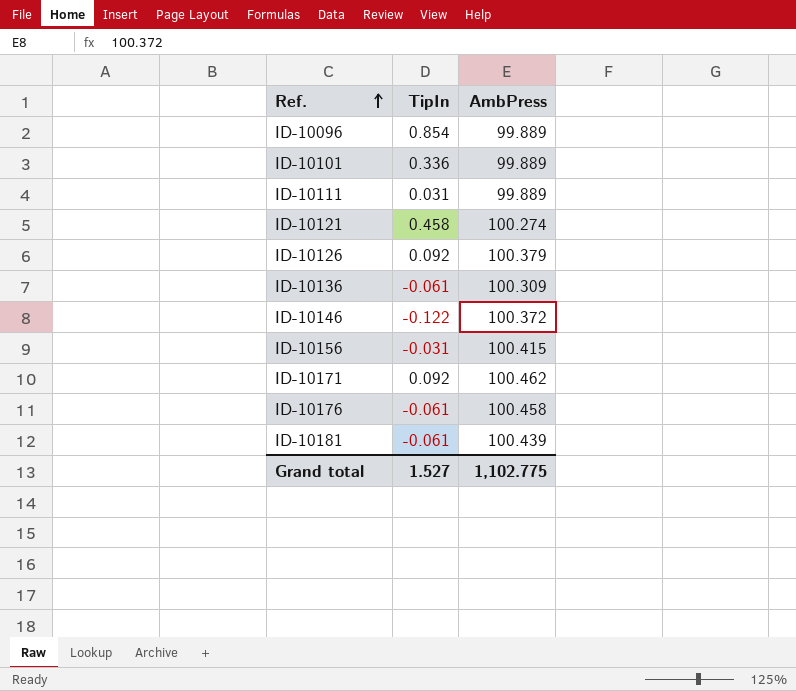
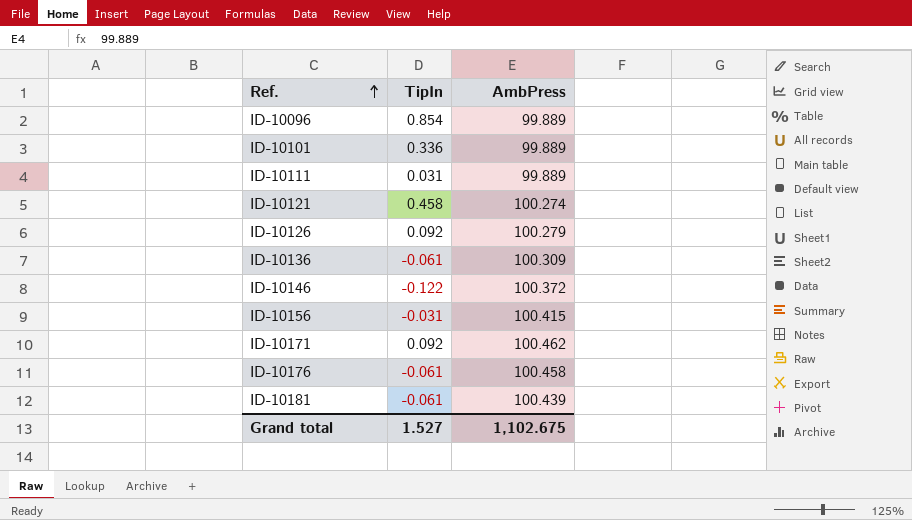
ID-10126 | AmbPress: 100.379 -> 100.279
Grand total | AmbPress: 1,102.775 -> 1,102.675

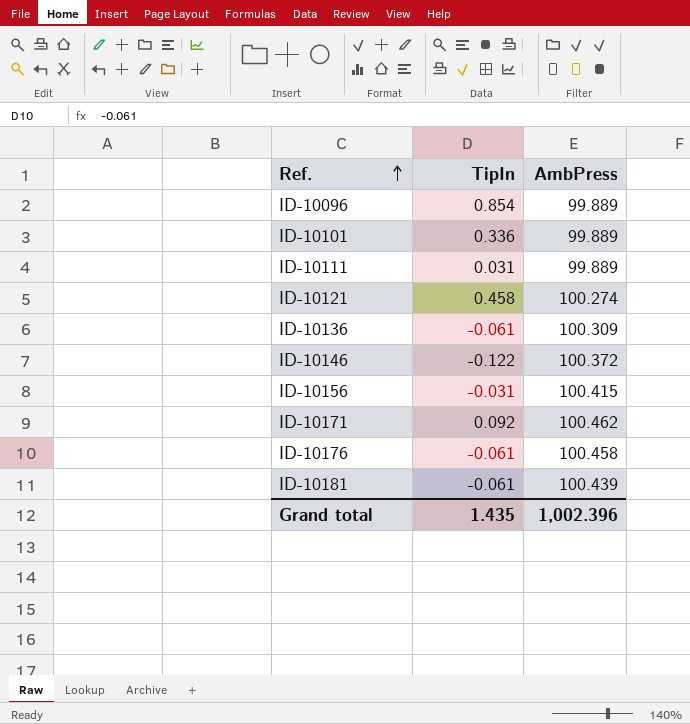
row ID-10126: 0.092 | 100.279 -> none
Grand total | TipIn: 1.527 -> 1.435
Grand total | AmbPress: 1,102.675 -> 1,002.396

